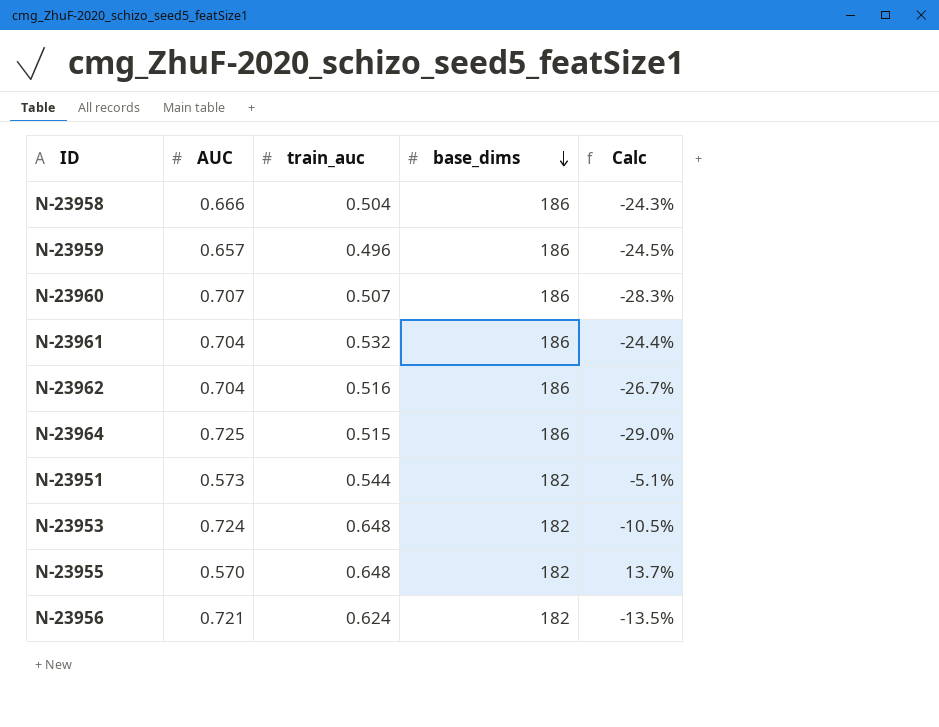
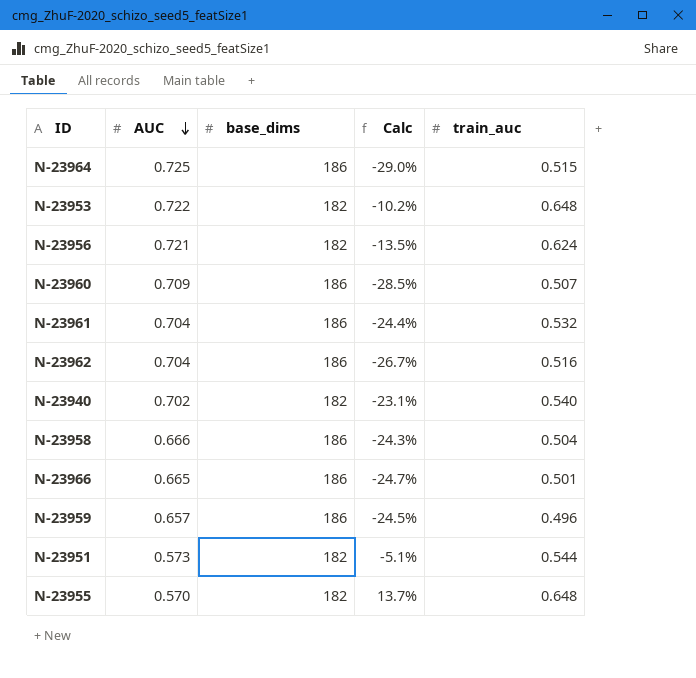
row order: base_dims descending -> AUC descending
column train_auc | position: 3 -> 5
N-23953 | AUC: 0.724 -> 0.722
N-23953 | Calc: -10.5% -> -10.2%
N-23960 | AUC: 0.707 -> 0.709
N-23960 | Calc: -28.3% -> -28.5%
row N-23940: none -> 0.702 | 182 | -23.1% | 0.540
row N-23966: none -> 0.665 | 186 | -24.7% | 0.501

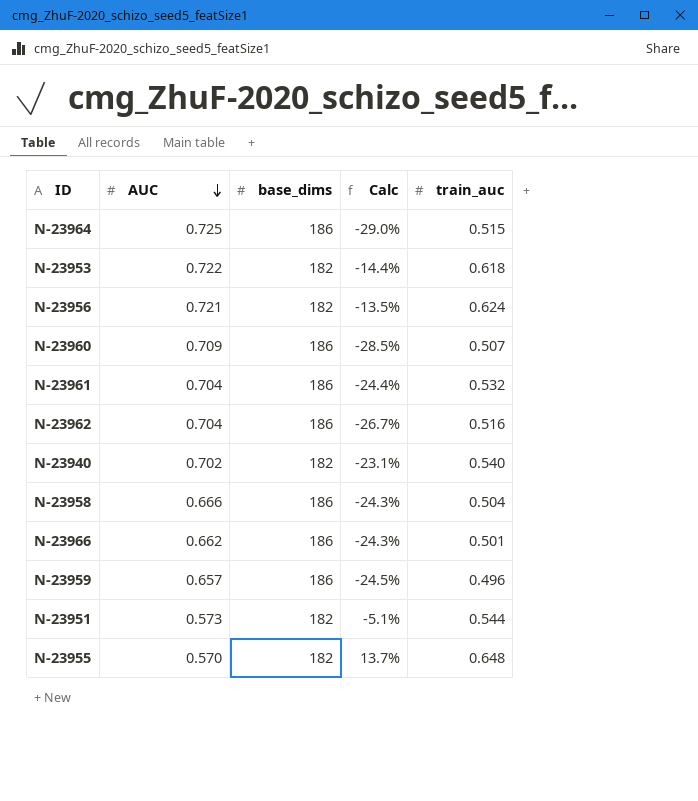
N-23953 | Calc: -10.2% -> -14.4%
N-23953 | train_auc: 0.648 -> 0.618
N-23966 | AUC: 0.665 -> 0.662
N-23966 | Calc: -24.7% -> -24.3%

